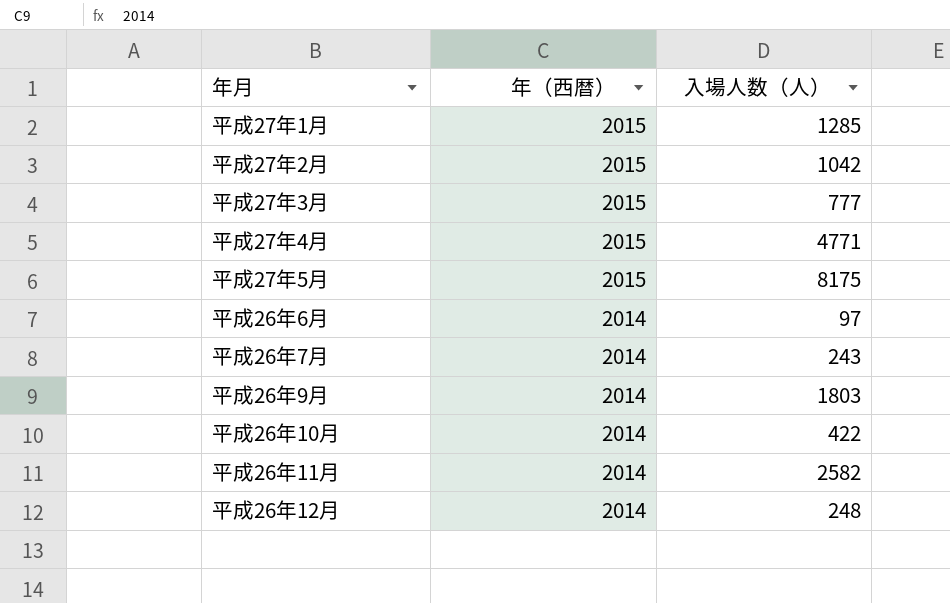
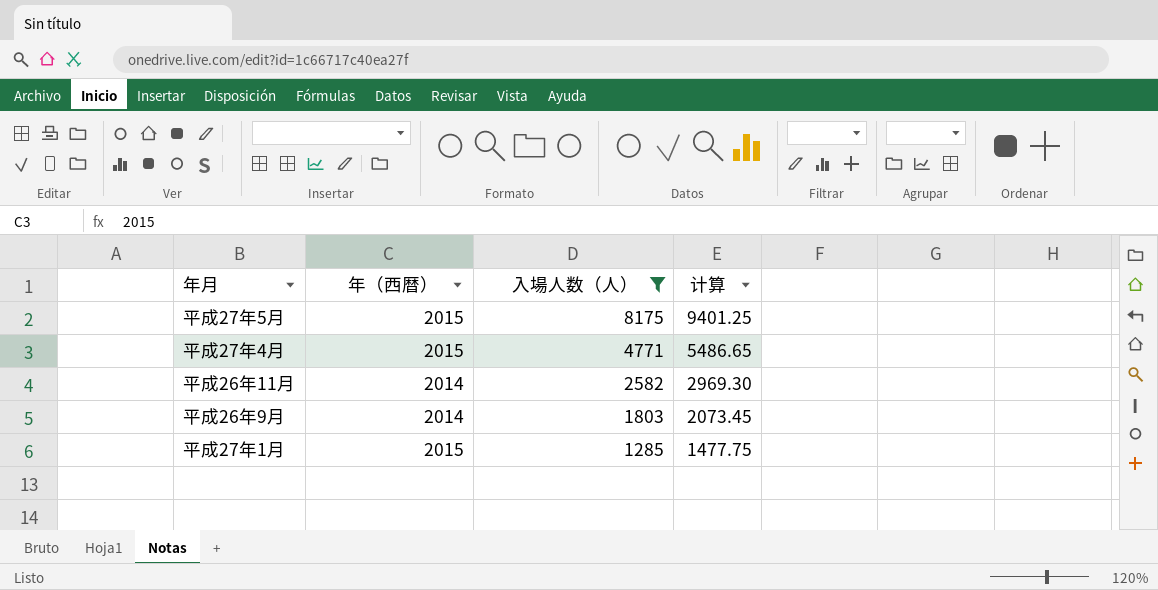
filter: none -> 入場人数（人） >= 1285
row order: 年（西暦） descending -> 入場人数（人） descending
column 计算 | formula: none -> [入場人数（人）] * 1.15

